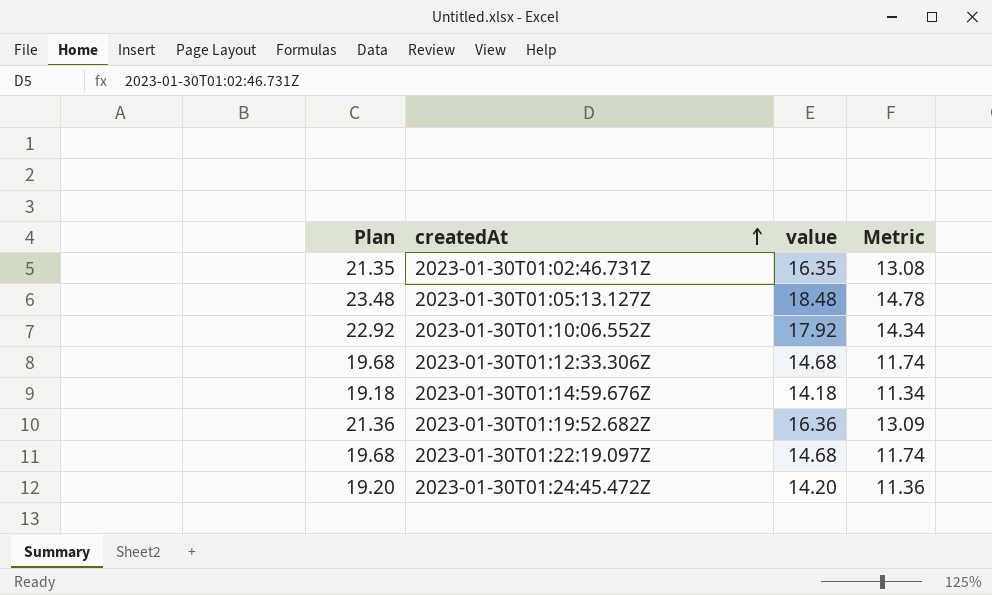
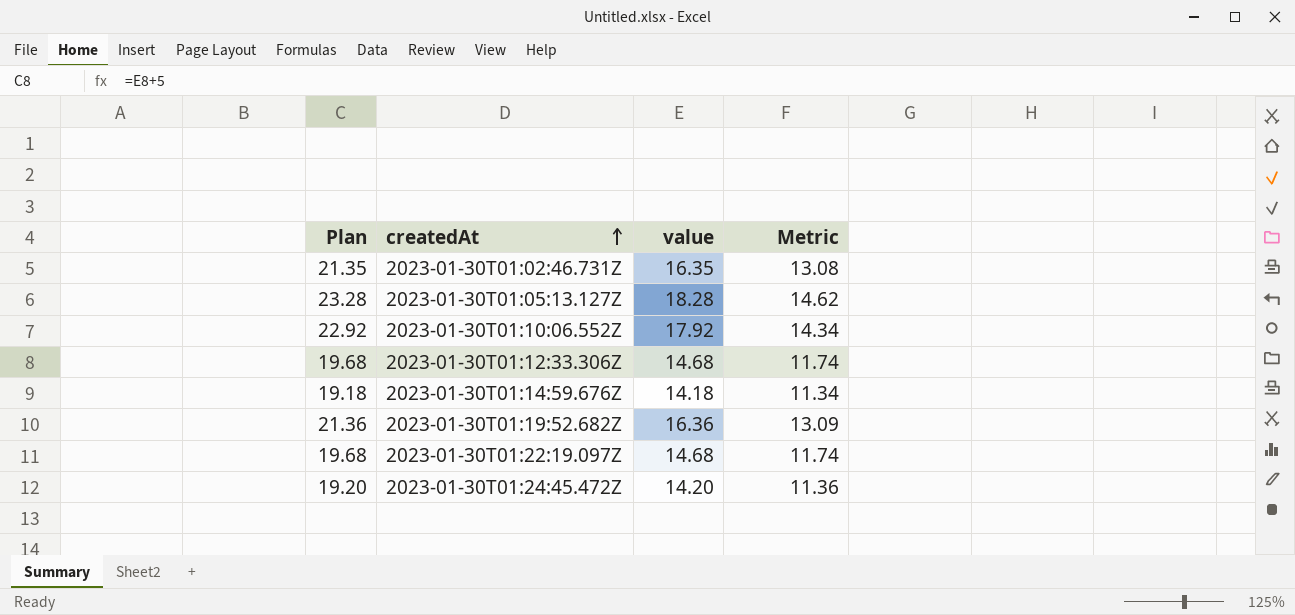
2023-01-30T01:05:13.127Z | Plan: 23.48 -> 23.28
2023-01-30T01:05:13.127Z | value: 18.48 -> 18.28
2023-01-30T01:05:13.127Z | Metric: 14.78 -> 14.62

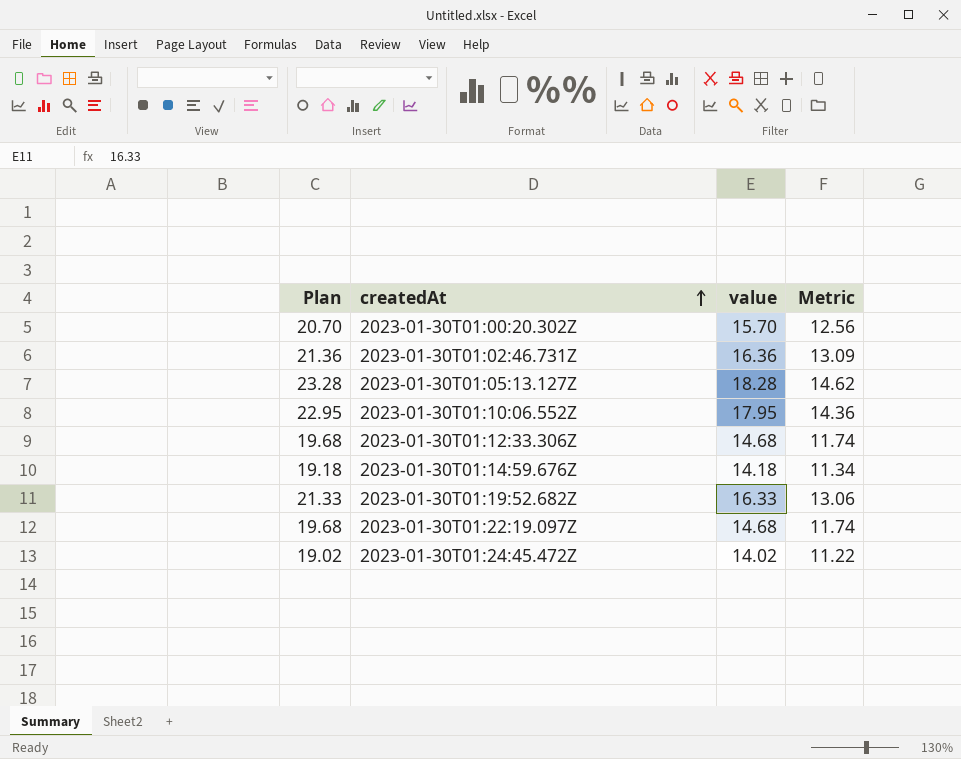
row 2023-01-30T01:00:20.302Z: none -> 20.70 | 15.70 | 12.56
2023-01-30T01:02:46.731Z | Plan: 21.35 -> 21.36
2023-01-30T01:02:46.731Z | value: 16.35 -> 16.36
2023-01-30T01:02:46.731Z | Metric: 13.08 -> 13.09
2023-01-30T01:10:06.552Z | Plan: 22.92 -> 22.95
2023-01-30T01:10:06.552Z | value: 17.92 -> 17.95
2023-01-30T01:10:06.552Z | Metric: 14.34 -> 14.36
2023-01-30T01:19:52.682Z | Plan: 21.36 -> 21.33
2023-01-30T01:19:52.682Z | value: 16.36 -> 16.33
2023-01-30T01:19:52.682Z | Metric: 13.09 -> 13.06
2023-01-30T01:24:45.472Z | Plan: 19.20 -> 19.02
2023-01-30T01:24:45.472Z | value: 14.20 -> 14.02
2023-01-30T01:24:45.472Z | Metric: 11.36 -> 11.22

